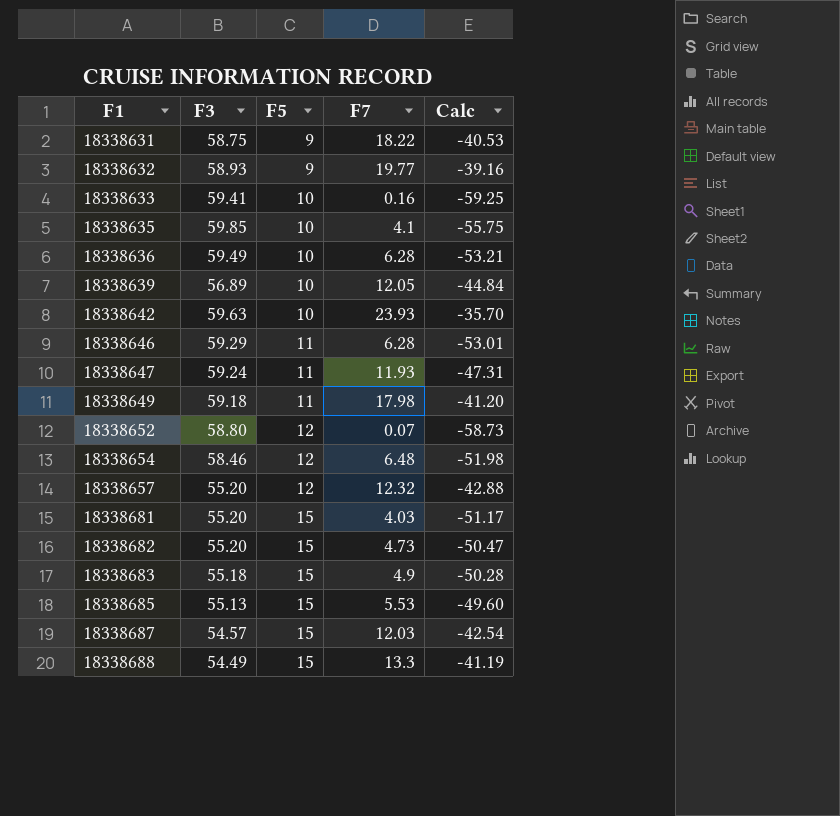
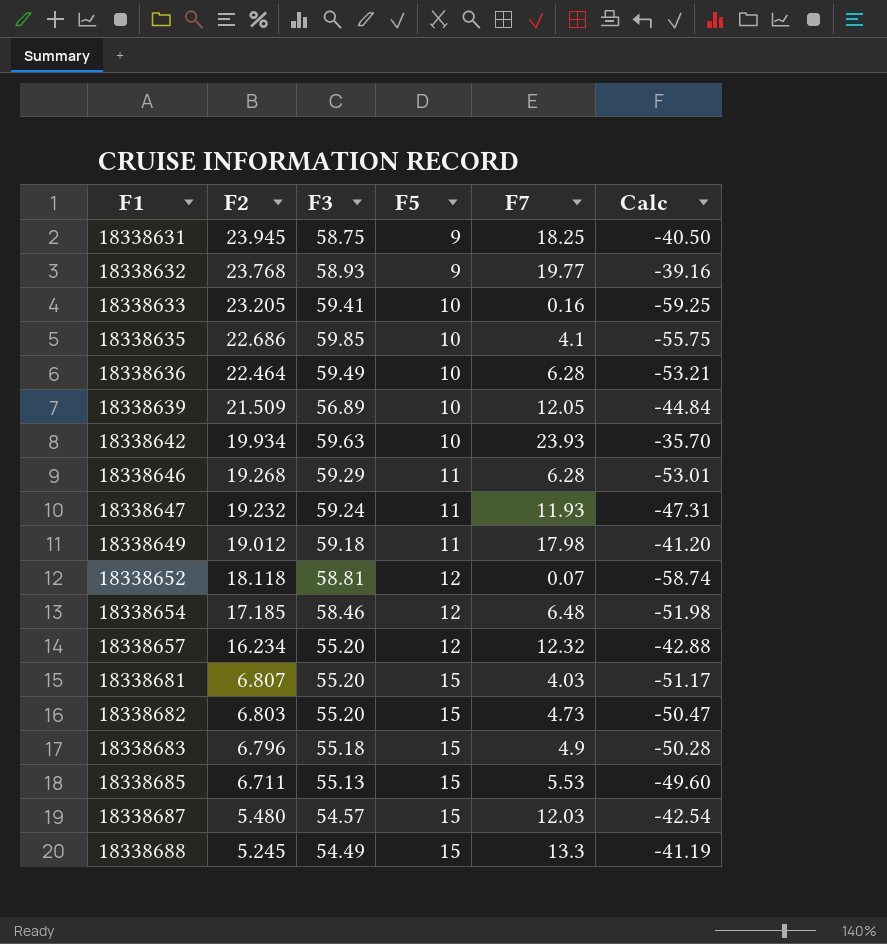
column F2 | position: none -> 2
18338631 | F7: 18.22 -> 18.25
18338631 | Calc: -40.53 -> -40.50
18338652 | F3: 58.80 -> 58.81
18338652 | Calc: -58.73 -> -58.74

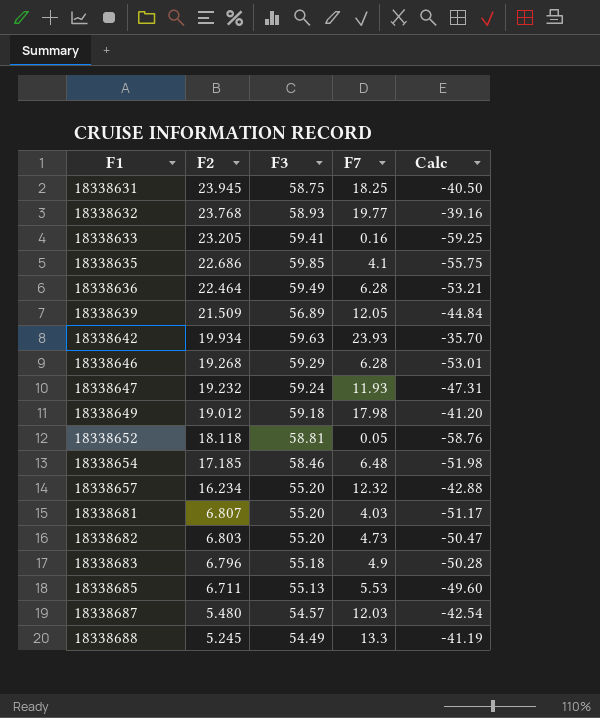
column F5 | position: 4 -> none
18338652 | F7: 0.07 -> 0.05
18338652 | Calc: -58.74 -> -58.76

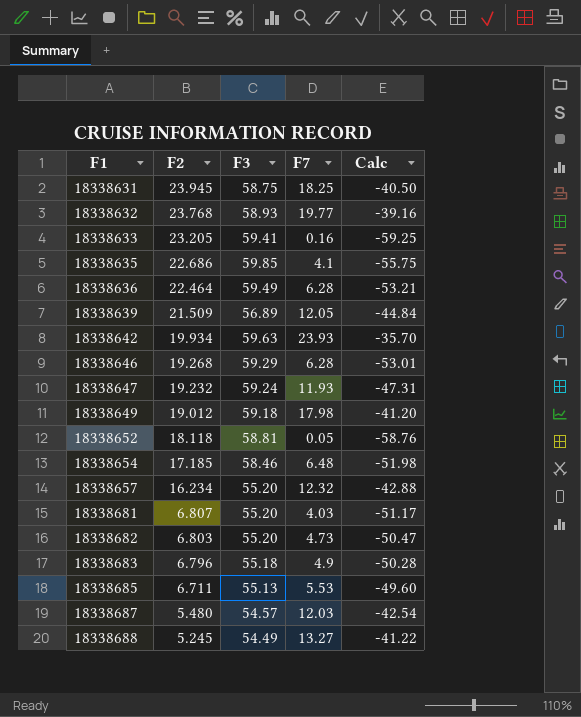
18338688 | F7: 13.3 -> 13.27
18338688 | Calc: -41.19 -> -41.22

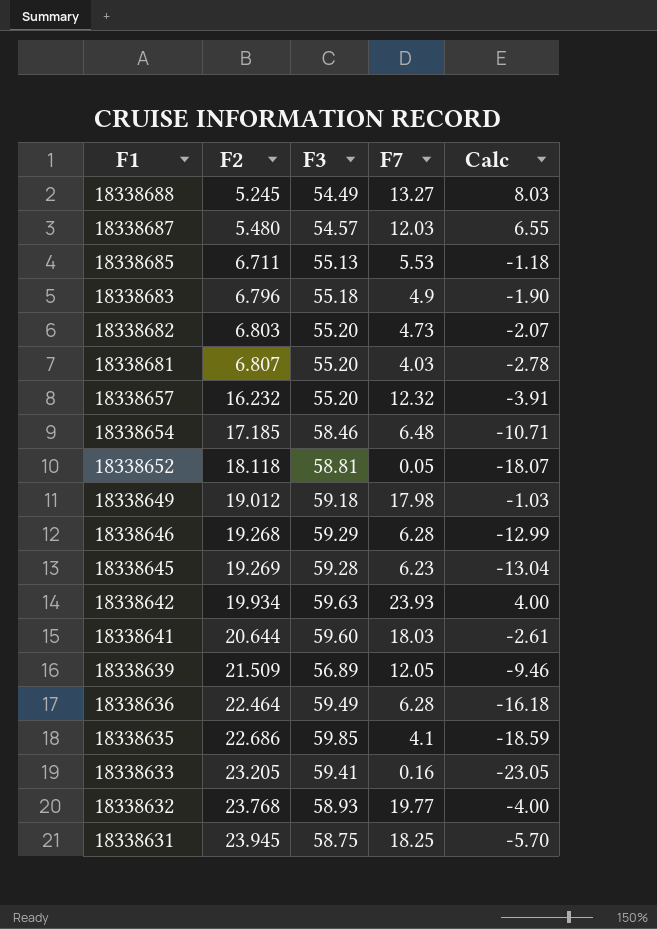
row order: F1 ascending -> F1 descending
column Calc | formula: [F7] - [F3] -> [F7] - [F2]
row 18338647: 19.232 | 59.24 | 11.93 | -47.31 -> none
18338657 | F2: 16.234 -> 16.232
row 18338645: none -> 19.269 | 59.28 | 6.23 | -13.04
row 18338641: none -> 20.644 | 59.60 | 18.03 | -2.61

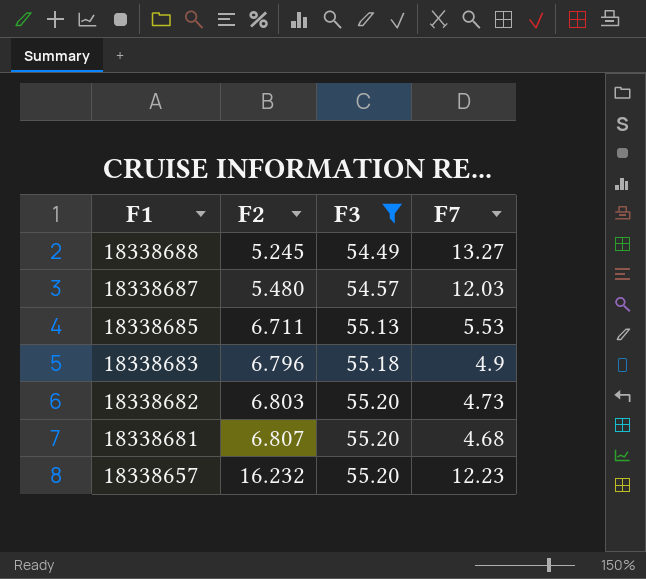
filter: none -> F3 <= 55.20
column Calc | formula: [F7] - [F2] -> none
18338681 | F7: 4.03 -> 4.68
18338657 | F7: 12.32 -> 12.23

